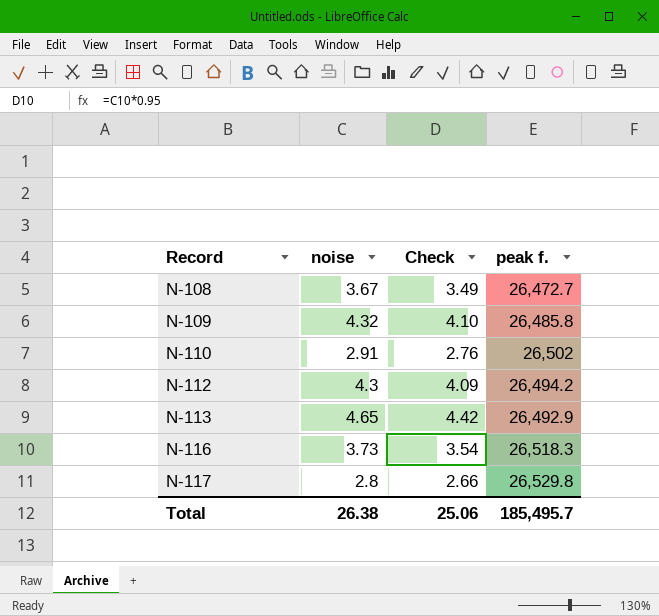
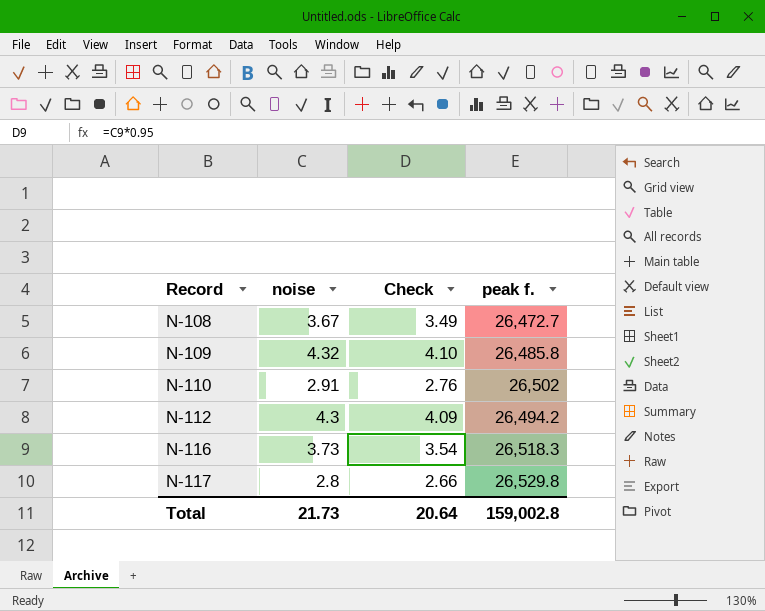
row N-113: 4.65 | 4.42 | 26,492.9 -> none
Total | noise: 26.38 -> 21.73
Total | Check: 25.06 -> 20.64
Total | peak f.: 185,495.7 -> 159,002.8

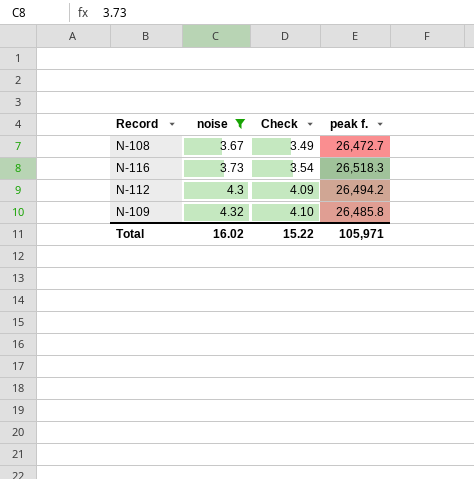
filter: none -> noise >= 3.67
row order: Record ascending -> noise ascending
Total | noise: 21.73 -> 16.02
Total | Check: 20.64 -> 15.22
Total | peak f.: 159,002.8 -> 105,971

